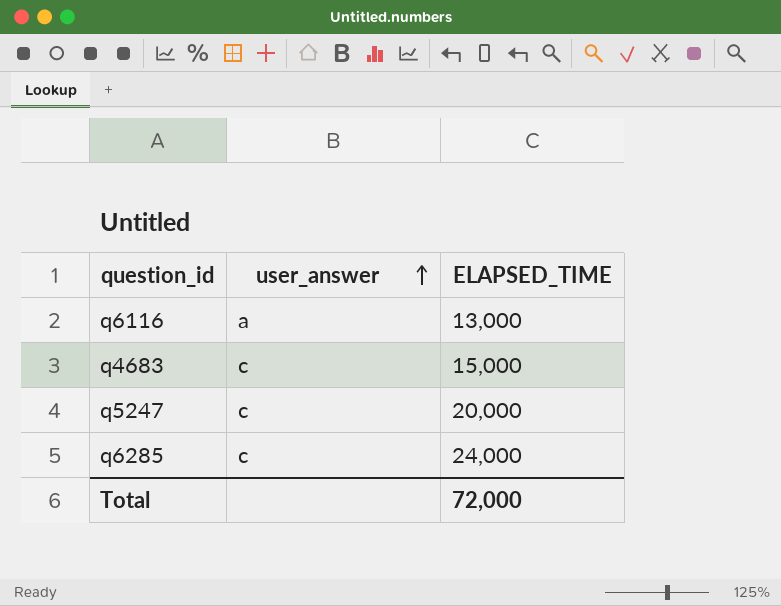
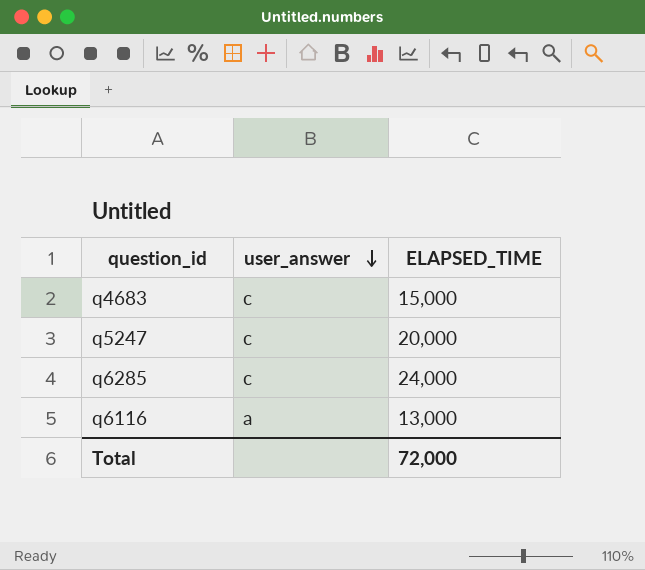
row order: user_answer ascending -> user_answer descending

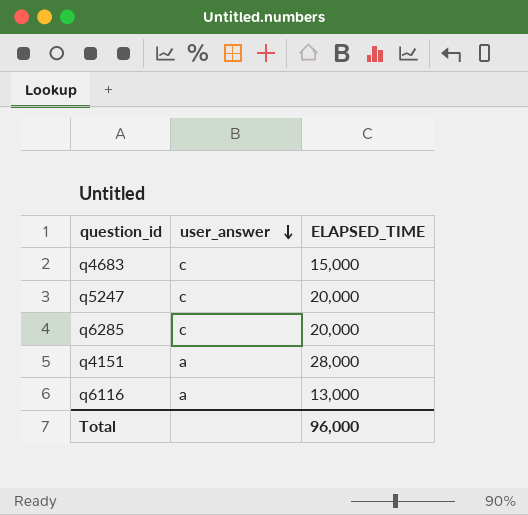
q6285 | ELAPSED_TIME: 24,000 -> 20,000
row q4151: none -> a | 28,000
Total | ELAPSED_TIME: 72,000 -> 96,000

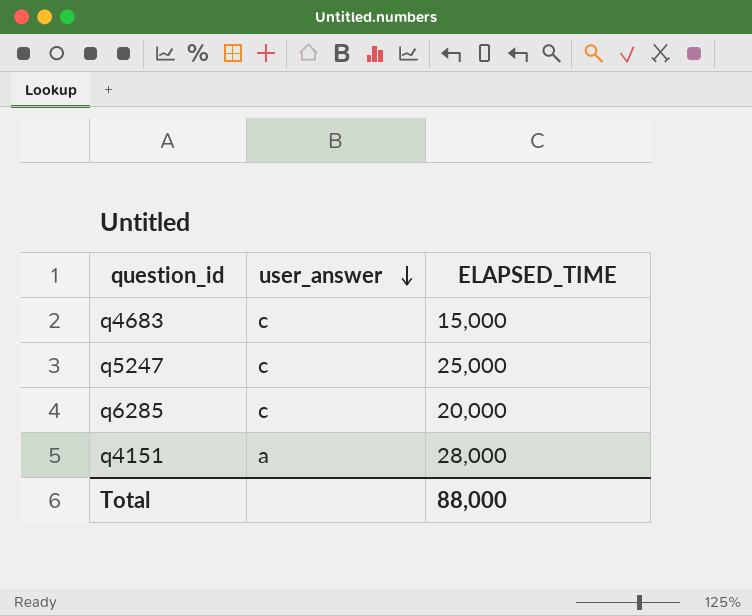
row q6116: a | 13,000 -> none
q5247 | ELAPSED_TIME: 20,000 -> 25,000
Total | ELAPSED_TIME: 96,000 -> 88,000

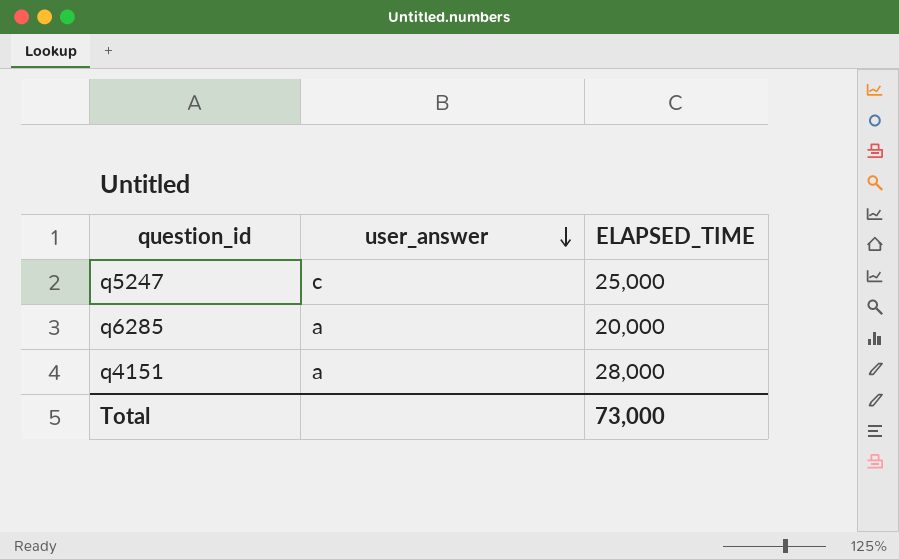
row q4683: c | 15,000 -> none
q6285 | user_answer: c -> a
Total | ELAPSED_TIME: 88,000 -> 73,000

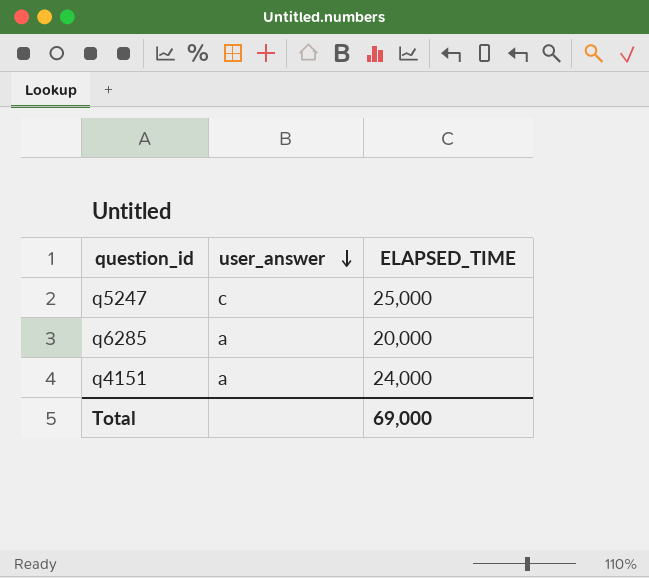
q4151 | ELAPSED_TIME: 28,000 -> 24,000
Total | ELAPSED_TIME: 73,000 -> 69,000

